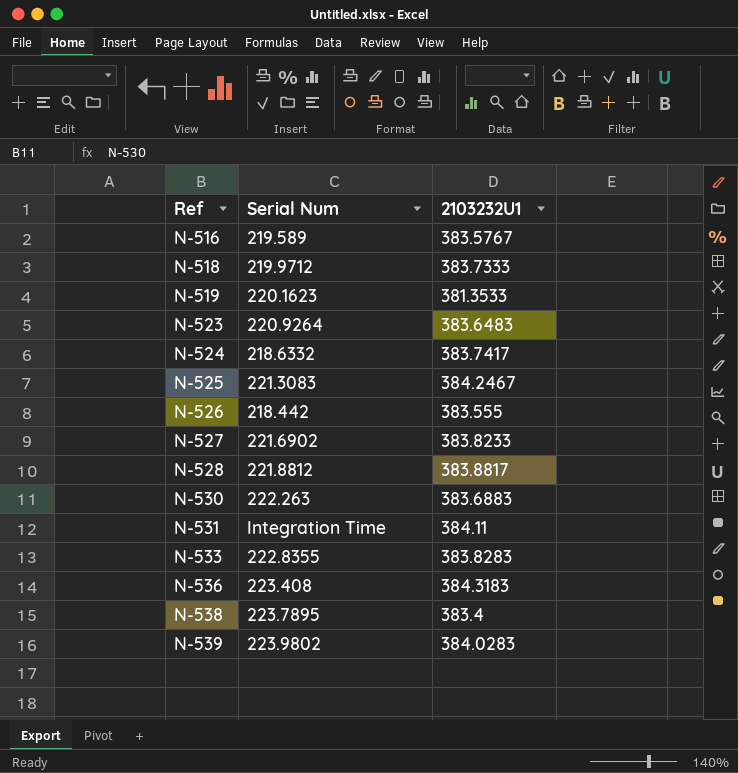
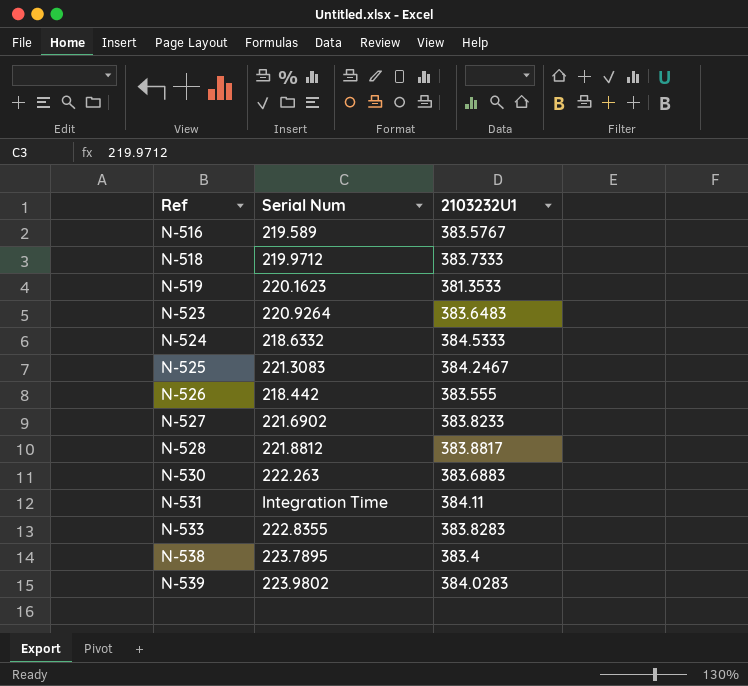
row N-536: 223.408 | 384.3183 -> none
N-524 | 2103232U1: 383.7417 -> 384.5333

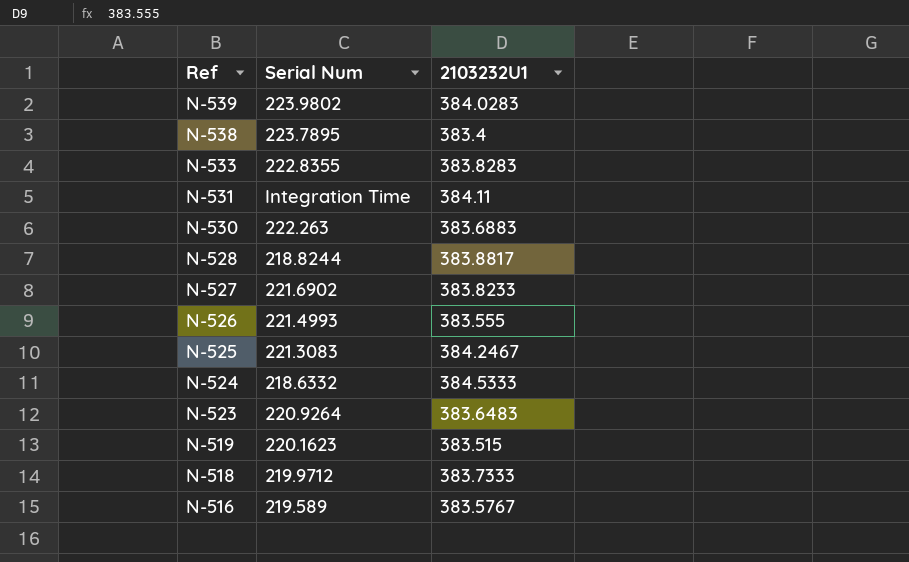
row order: Ref ascending -> Ref descending
N-528 | Serial Num: 221.8812 -> 218.8244
N-526 | Serial Num: 218.442 -> 221.4993
N-519 | 2103232U1: 381.3533 -> 383.515

